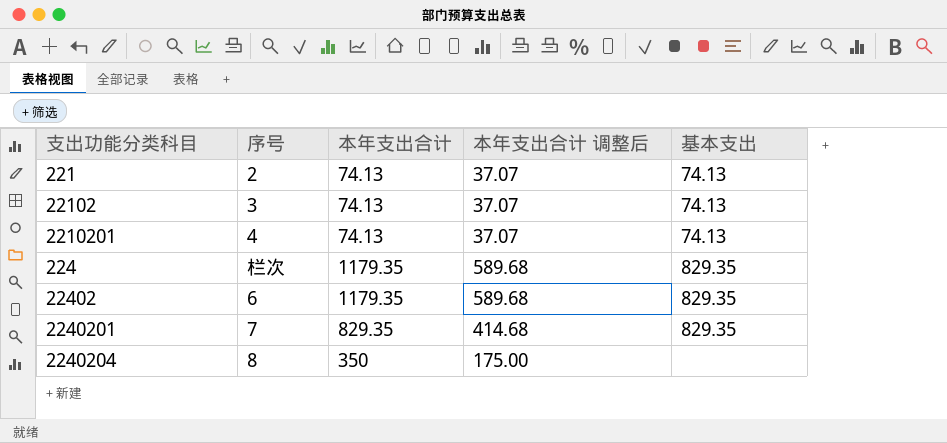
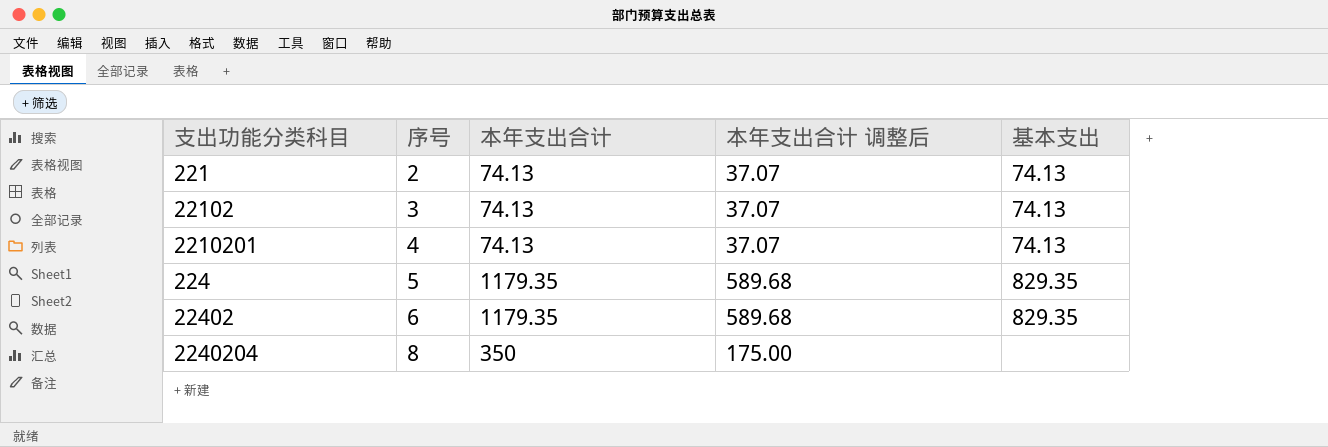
row 2240201: 7 | 829.35 | 414.68 | 829.35 -> none
224 | 序号: 栏次 -> 5

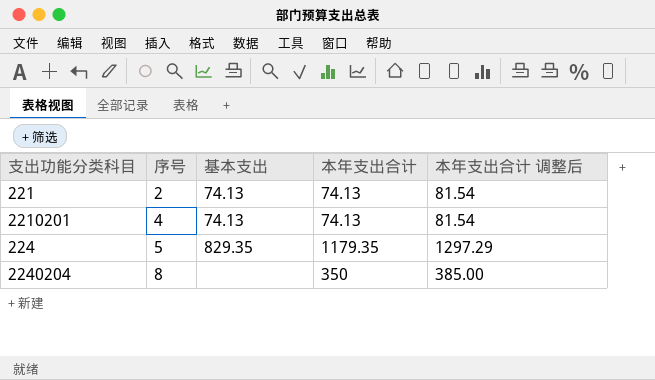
column 基本支出 | position: 5 -> 3
column 本年支出合计 调整后 | formula: [本年支出合计] * 0.5 -> [本年支出合计] * 1.1
row 22102: 3 | 74.13 | 37.07 | 74.13 -> none
row 22402: 6 | 1179.35 | 589.68 | 829.35 -> none

